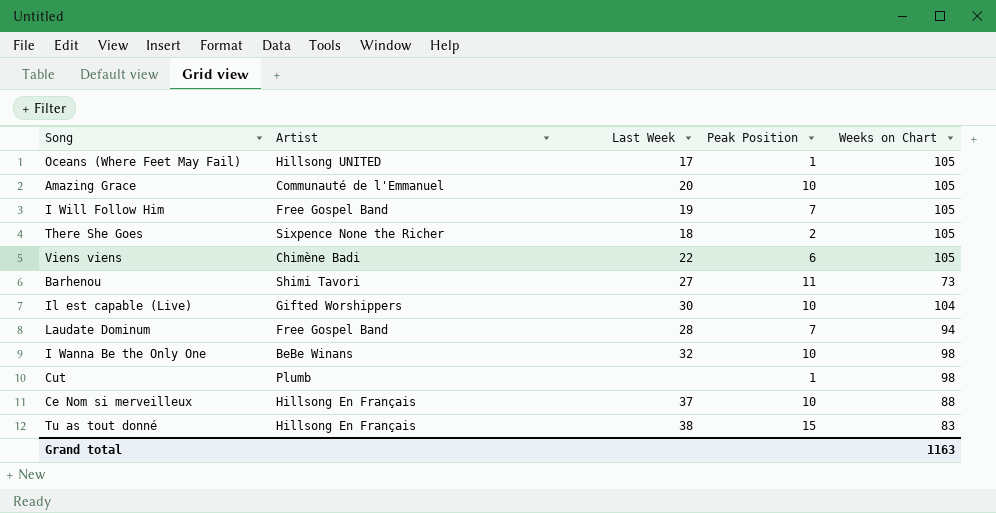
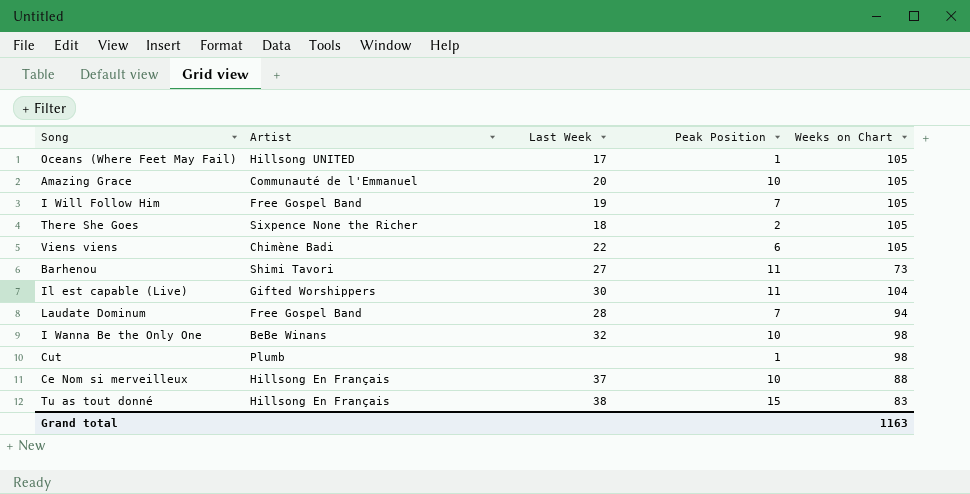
Il est capable (Live) | Peak Position: 10 -> 11

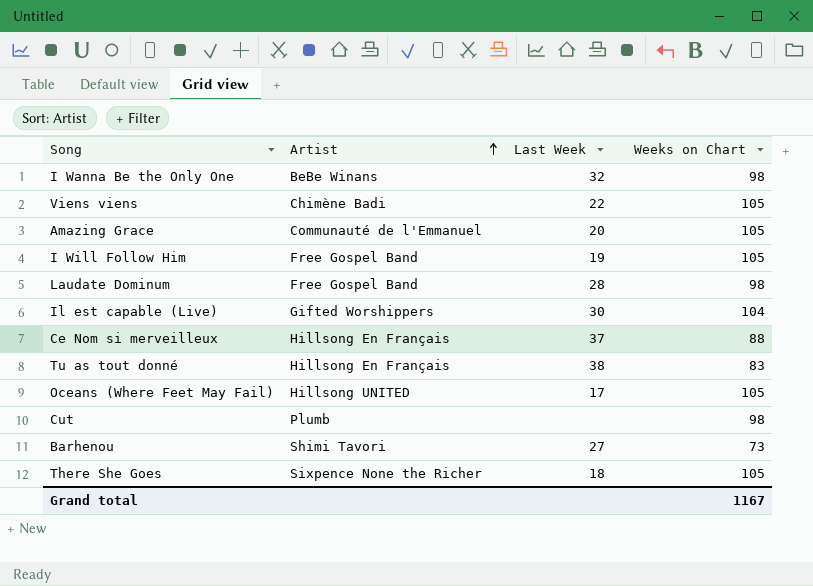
row order: none -> Artist ascending
column Peak Position | position: 4 -> none
Laudate Dominum | Weeks on Chart: 94 -> 98
Grand total | Weeks on Chart: 1163 -> 1167

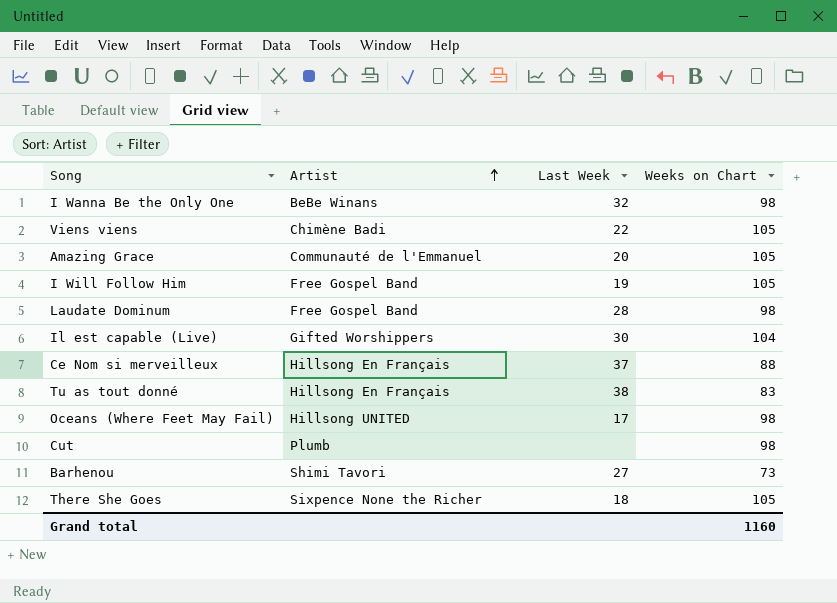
Oceans (Where Feet May Fail) | Weeks on Chart: 105 -> 98
Grand total | Weeks on Chart: 1167 -> 1160

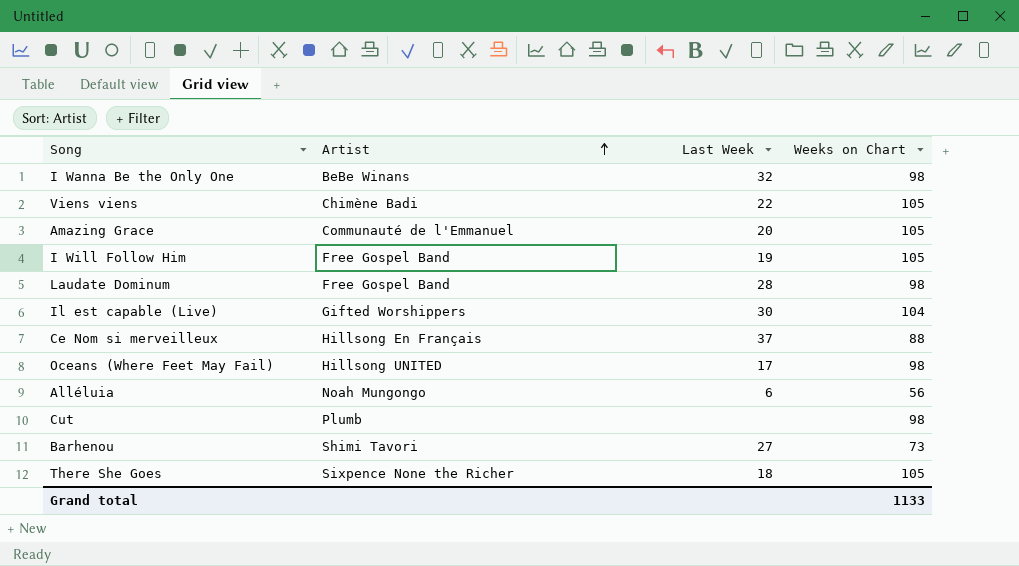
row Tu as tout donné: Hillsong En Français | 38 | 83 -> none
row Alléluia: none -> Noah Mungongo | 6 | 56
Grand total | Weeks on Chart: 1160 -> 1133

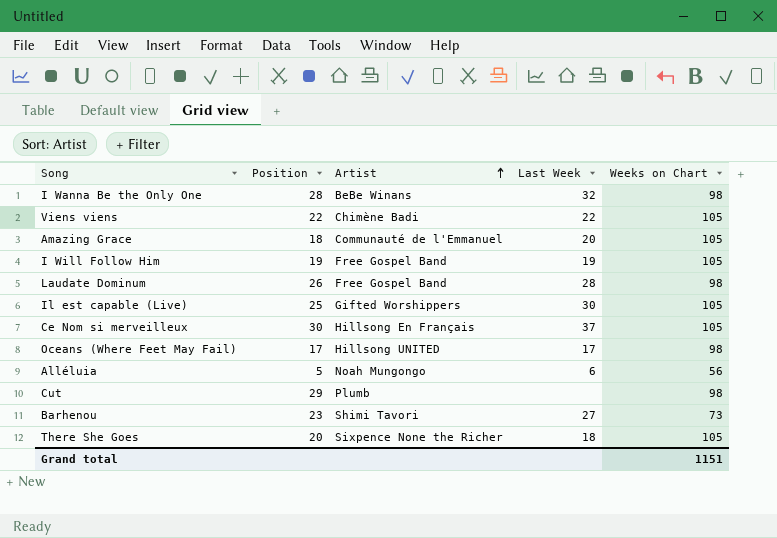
column Position | position: none -> 2
Il est capable (Live) | Weeks on Chart: 104 -> 105
Ce Nom si merveilleux | Weeks on Chart: 88 -> 105
Grand total | Weeks on Chart: 1133 -> 1151

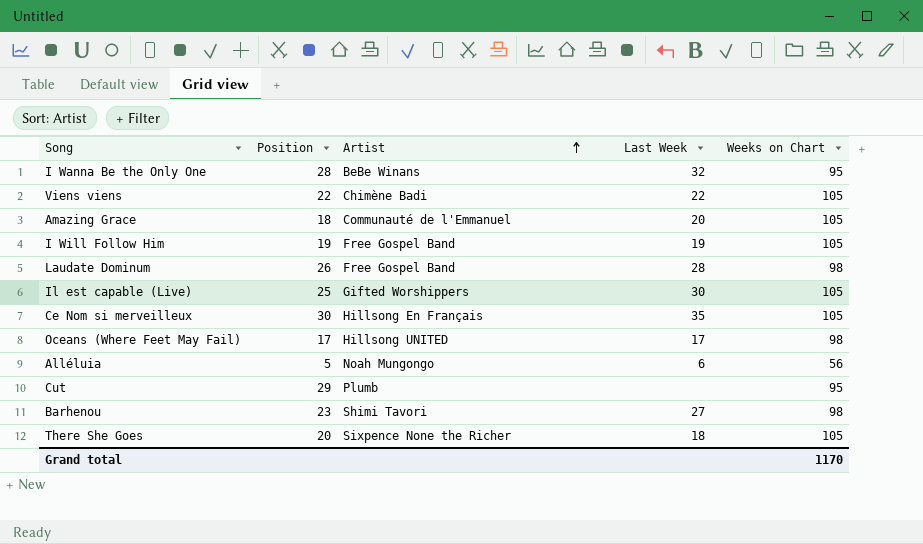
I Wanna Be the Only One | Weeks on Chart: 98 -> 95
Ce Nom si merveilleux | Last Week: 37 -> 35
Cut | Weeks on Chart: 98 -> 95
Barhenou | Weeks on Chart: 73 -> 98
Grand total | Weeks on Chart: 1151 -> 1170

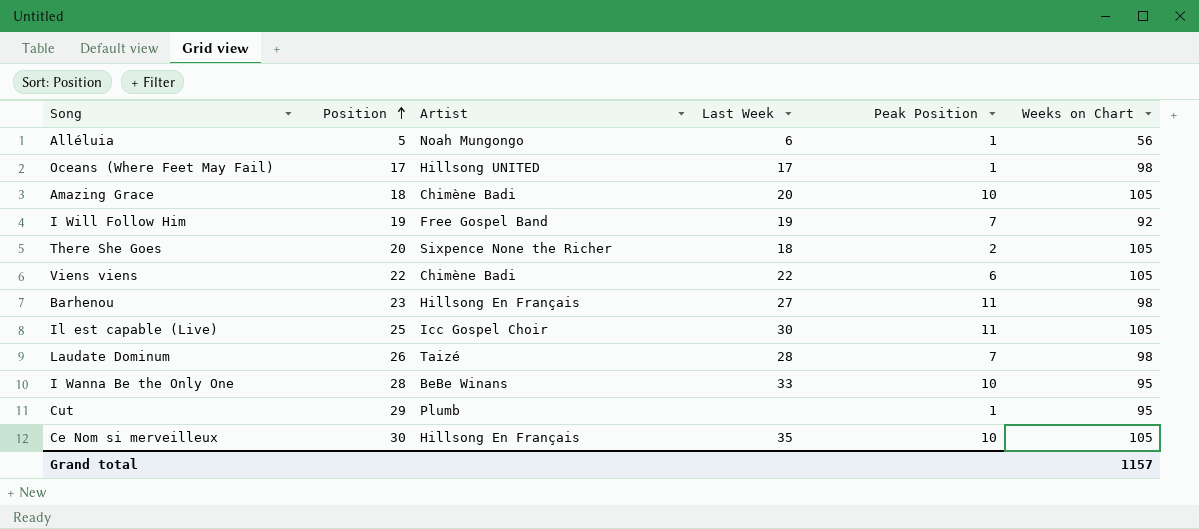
row order: Artist ascending -> Position ascending
column Peak Position | position: none -> 5
Amazing Grace | Artist: Communauté de l'Emmanuel -> Chimène Badi
I Will Follow Him | Weeks on Chart: 105 -> 92
Barhenou | Artist: Shimi Tavori -> Hillsong En Français
Il est capable (Live) | Artist: Gifted Worshippers -> Icc Gospel Choir
Laudate Dominum | Artist: Free Gospel Band -> Taizé
I Wanna Be the Only One | Last Week: 32 -> 33
Grand total | Weeks on Chart: 1170 -> 1157

